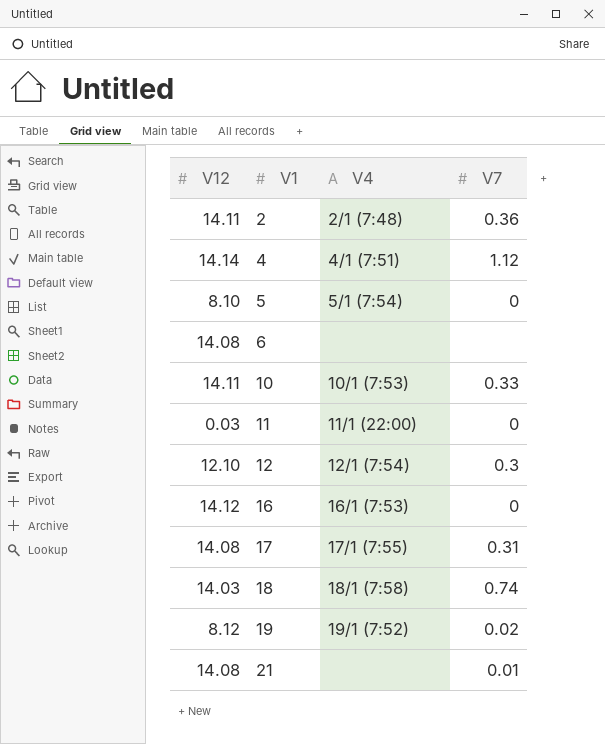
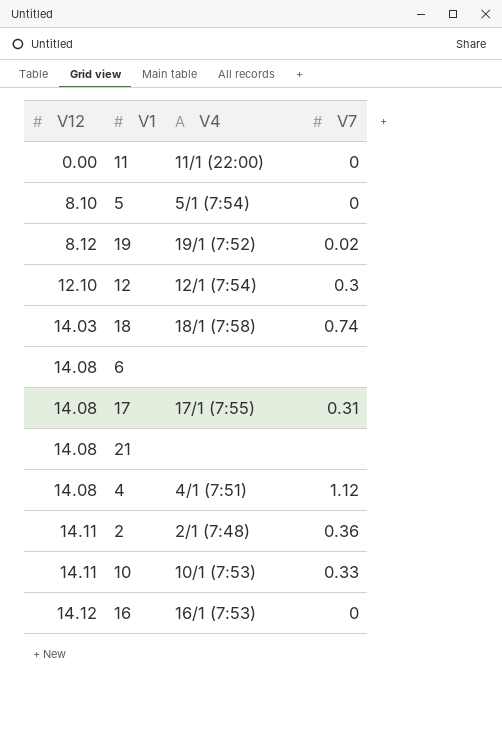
row order: V1 ascending -> V12 ascending
11 | V12: 0.03 -> 0.00
21 | V7: 0.01 -> none
4 | V12: 14.14 -> 14.08

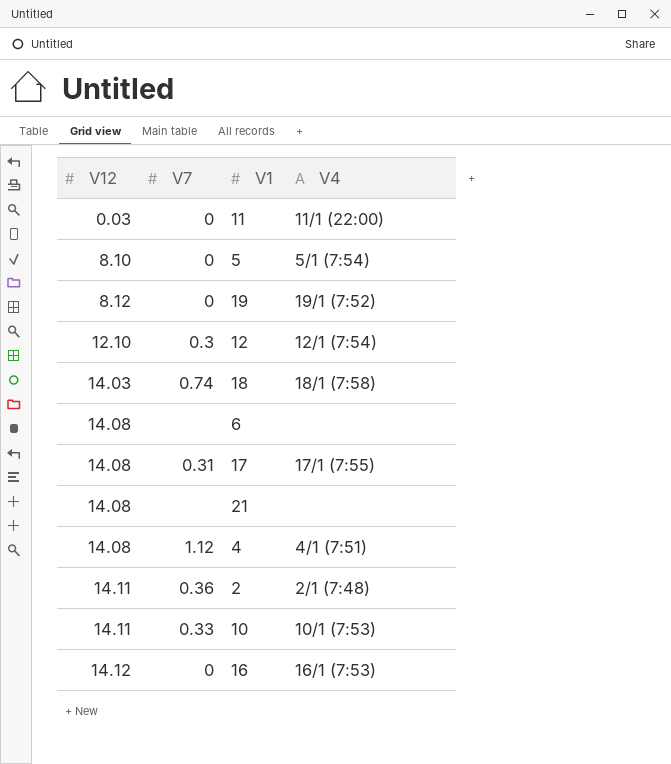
column V7 | position: 4 -> 2
11 | V12: 0.00 -> 0.03
19 | V7: 0.02 -> 0

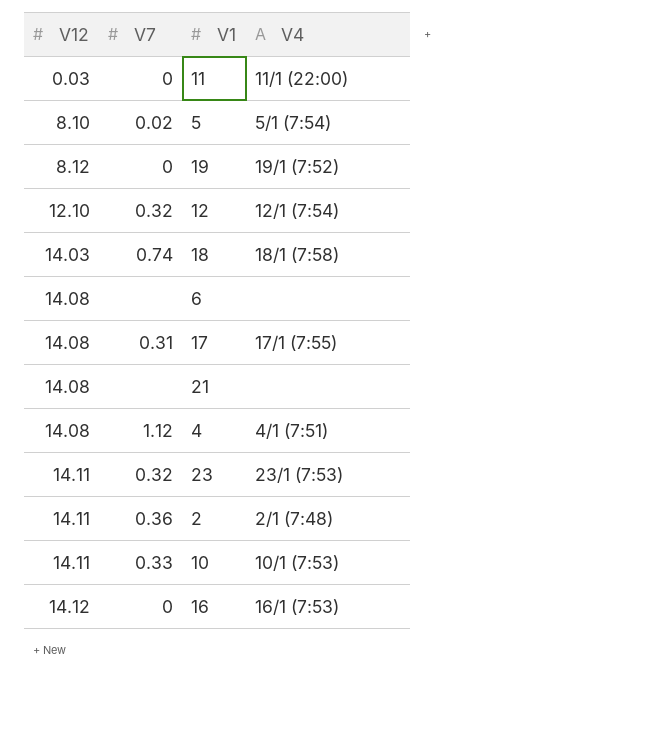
5 | V7: 0 -> 0.02
12 | V7: 0.3 -> 0.32
row 23: none -> 14.11 | 0.32 | 23/1 (7:53)

